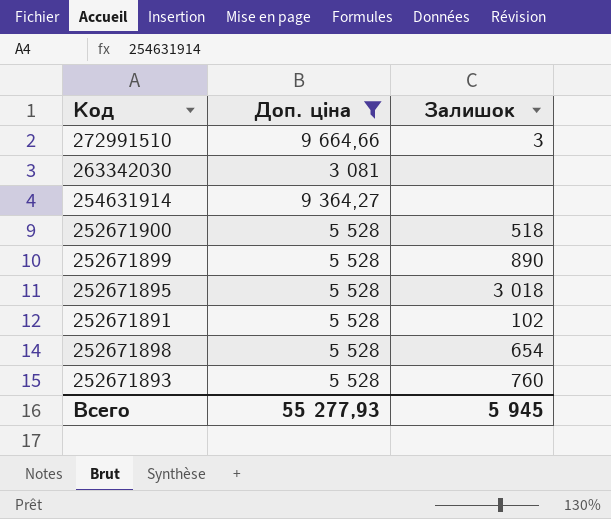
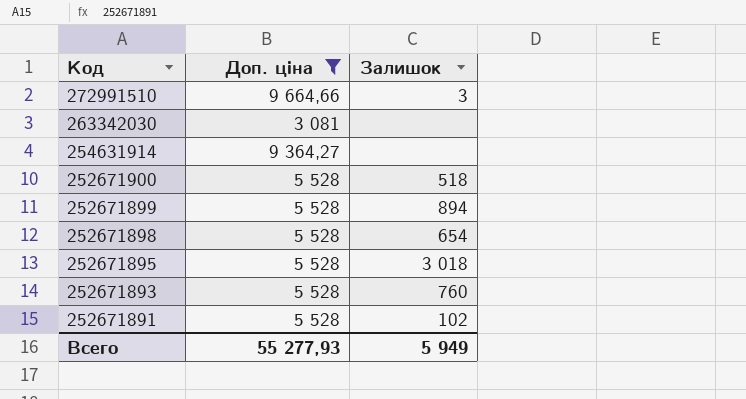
row order: none -> Код descending
252671899 | Залишок: 890 -> 894
Всего | Залишок: 5 945 -> 5 949

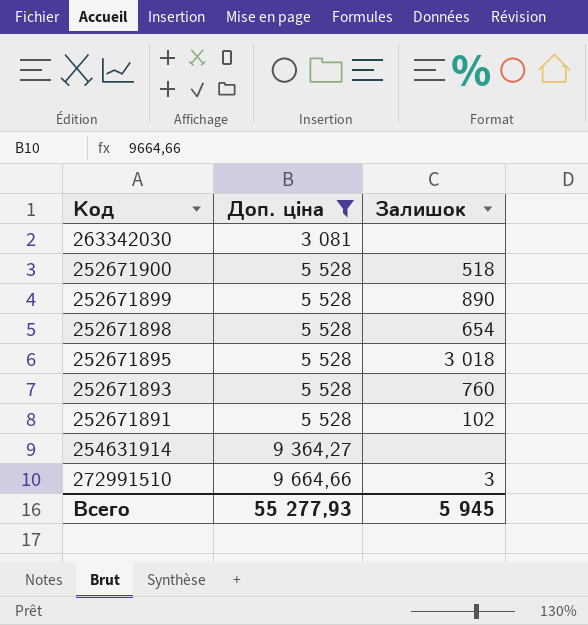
row order: Код descending -> Доп. ціна ascending
252671899 | Залишок: 894 -> 890
Всего | Залишок: 5 949 -> 5 945

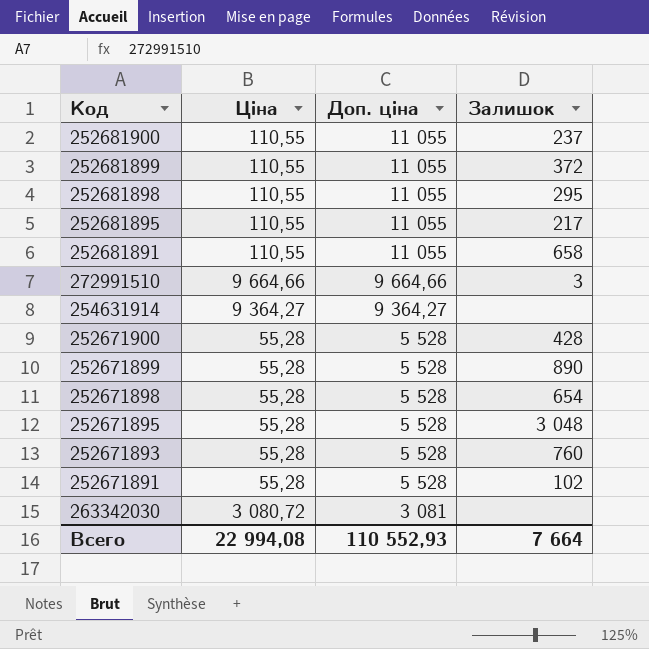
filter: Доп. ціна != 11 055 -> none
row order: Доп. ціна ascending -> Доп. ціна descending
column Ціна | position: none -> 2
252671900 | Залишок: 518 -> 428
252671895 | Залишок: 3 018 -> 3 048
Всего | Доп. ціна: 55 277,93 -> 110 552,93
Всего | Залишок: 5 945 -> 7 664

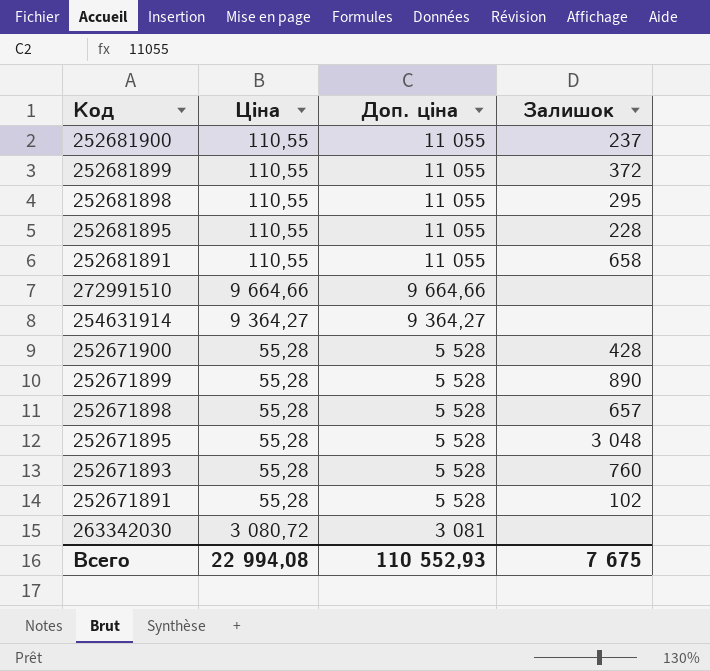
252681895 | Залишок: 217 -> 228
272991510 | Залишок: 3 -> none
252671898 | Залишок: 654 -> 657
Всего | Залишок: 7 664 -> 7 675

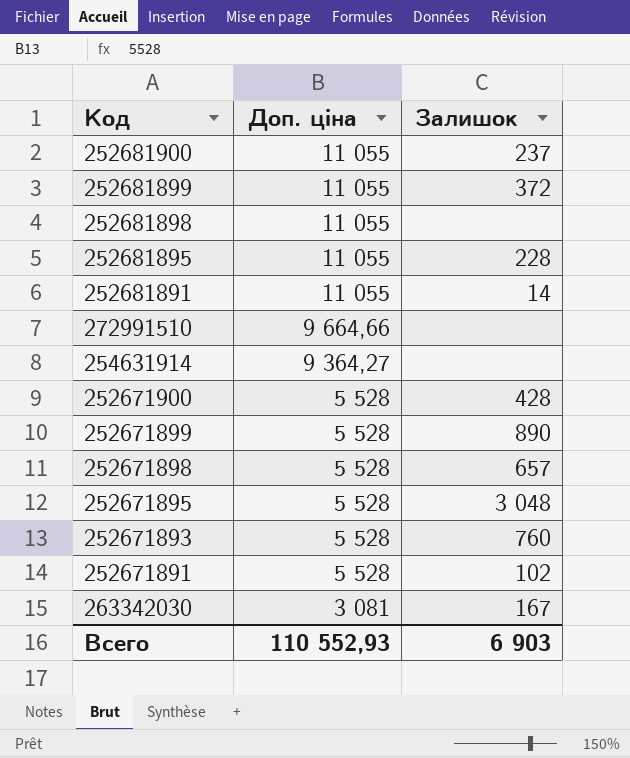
column Ціна | position: 2 -> none
252681898 | Залишок: 295 -> none
252681891 | Залишок: 658 -> 14
263342030 | Залишок: none -> 167
Всего | Залишок: 7 675 -> 6 903

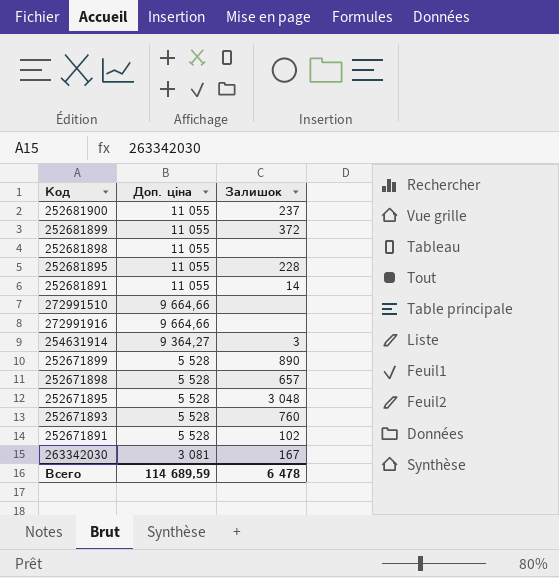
row 252671900: 5 528 | 428 -> none
row 272991916: none -> 9 664,66 | none
254631914 | Залишок: none -> 3
Всего | Доп. ціна: 110 552,93 -> 114 689,59
Всего | Залишок: 6 903 -> 6 478

